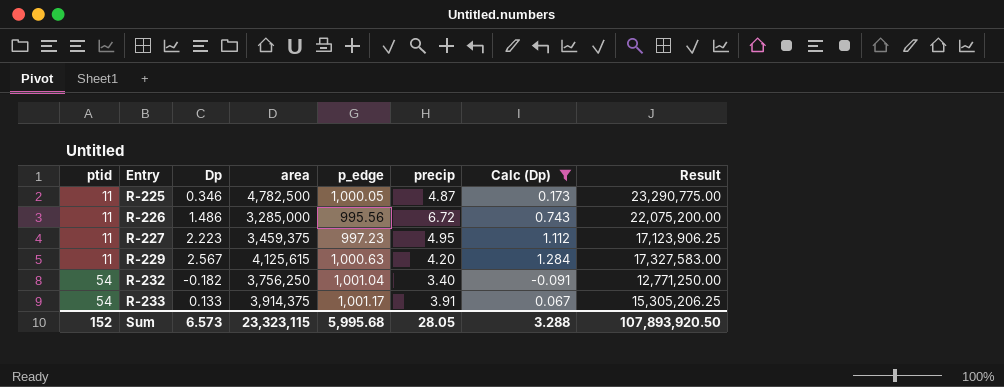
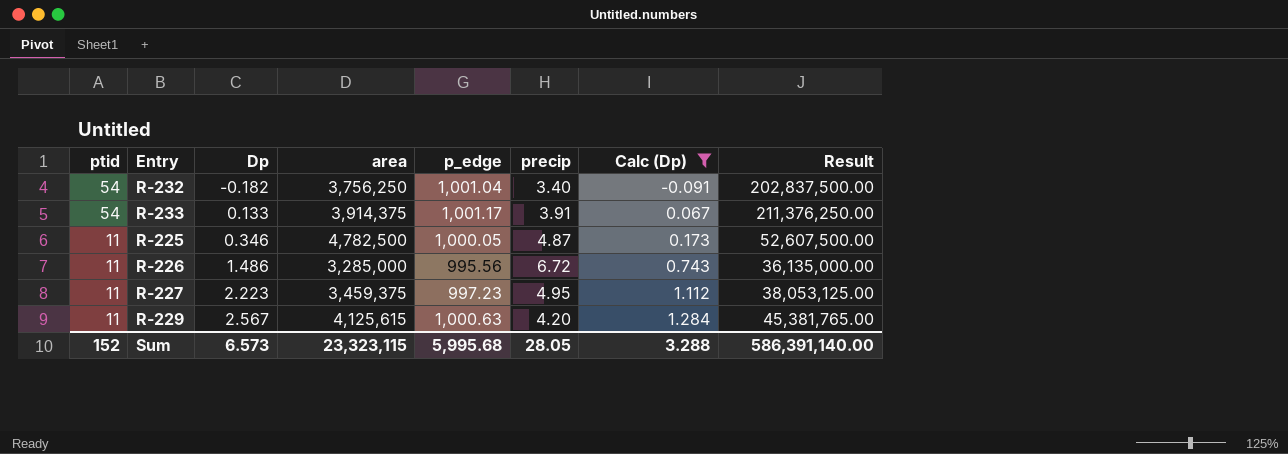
row order: ptid ascending -> ptid descending
column Result | formula: [area] * [precip] -> [ptid] * [area]
Sum | Result: 107,893,920.50 -> 586,391,140.00

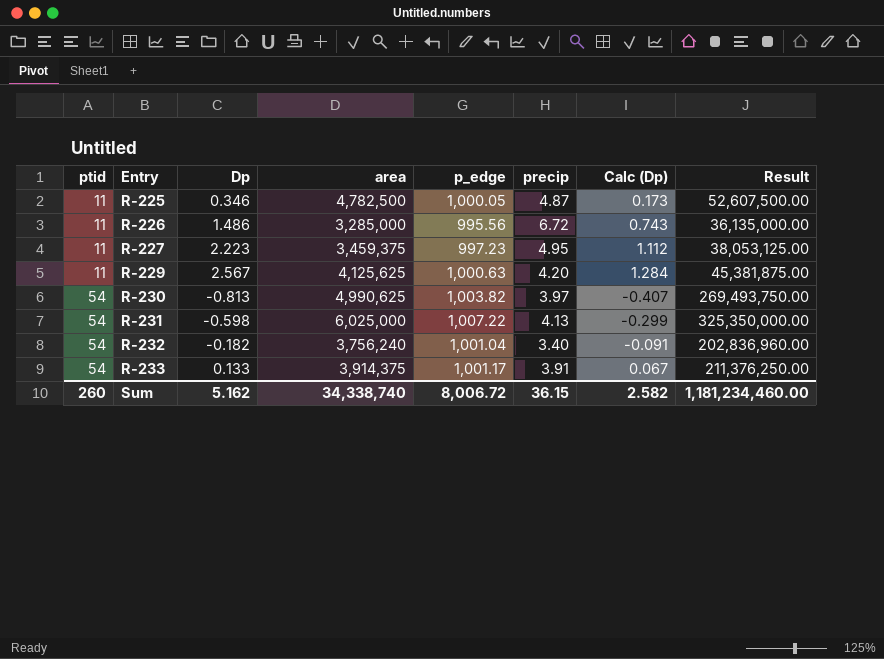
filter: Calc (Dp) >= -0.091 -> none
row order: ptid descending -> ptid ascending
R-229 | area: 4,125,615 -> 4,125,625
R-229 | Result: 45,381,765.00 -> 45,381,875.00
R-232 | area: 3,756,250 -> 3,756,240
R-232 | Result: 202,837,500.00 -> 202,836,960.00
Sum | ptid: 152 -> 260
Sum | Dp: 6.573 -> 5.162
Sum | area: 23,323,115 -> 34,338,740
Sum | p_edge: 5,995.68 -> 8,006.72
Sum | precip: 28.05 -> 36.15
Sum | Calc (Dp): 3.288 -> 2.582
Sum | Result: 586,391,140.00 -> 1,181,234,460.00

